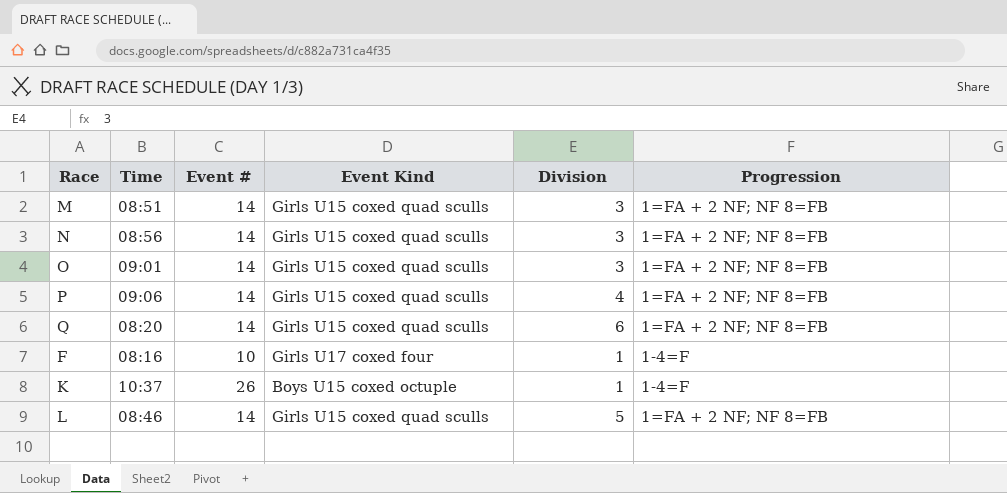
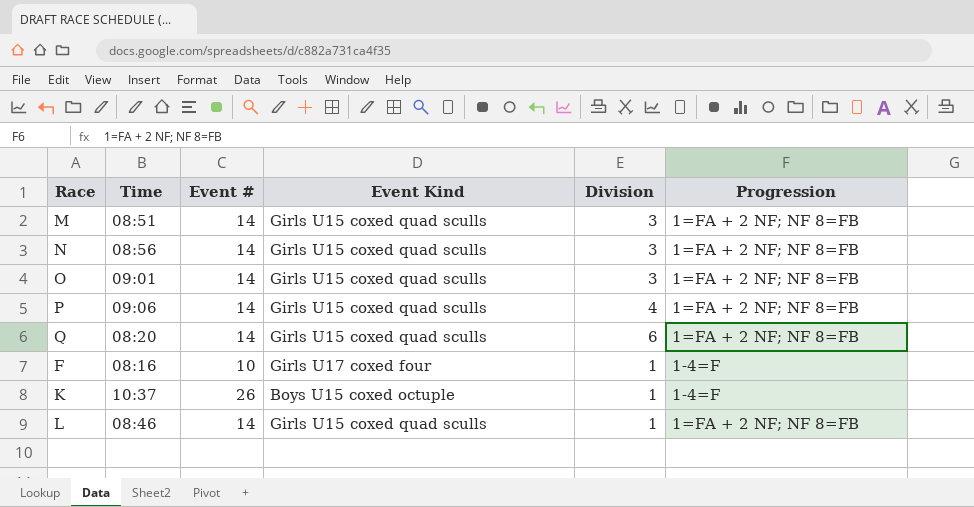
L | Division: 5 -> 1

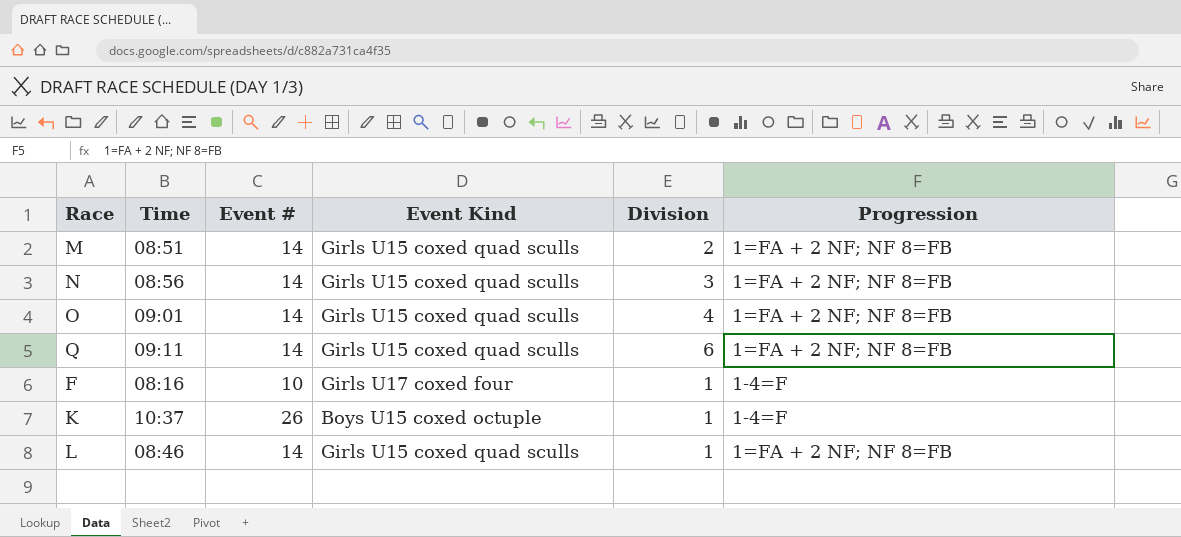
row P: 09:06 | 14 | Girls U15 coxed quad sculls | 4 | 1=FA + 2 NF; NF 8=FB -> none
M | Division: 3 -> 2
O | Division: 3 -> 4
Q | Time: 08:20 -> 09:11

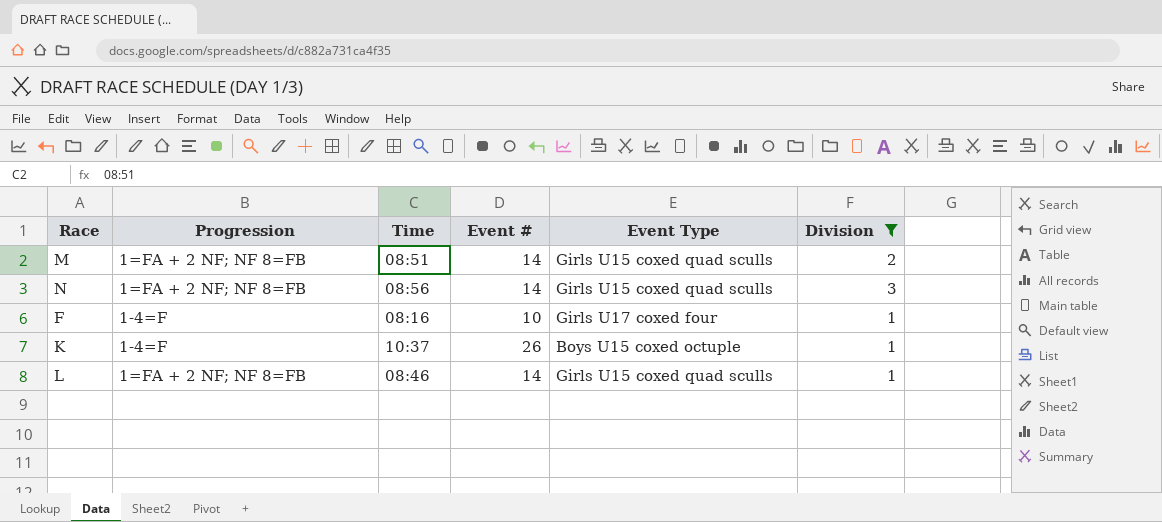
filter: none -> Division <= 3
column Progression | position: 6 -> 2
column name: Event Kind -> Event Type

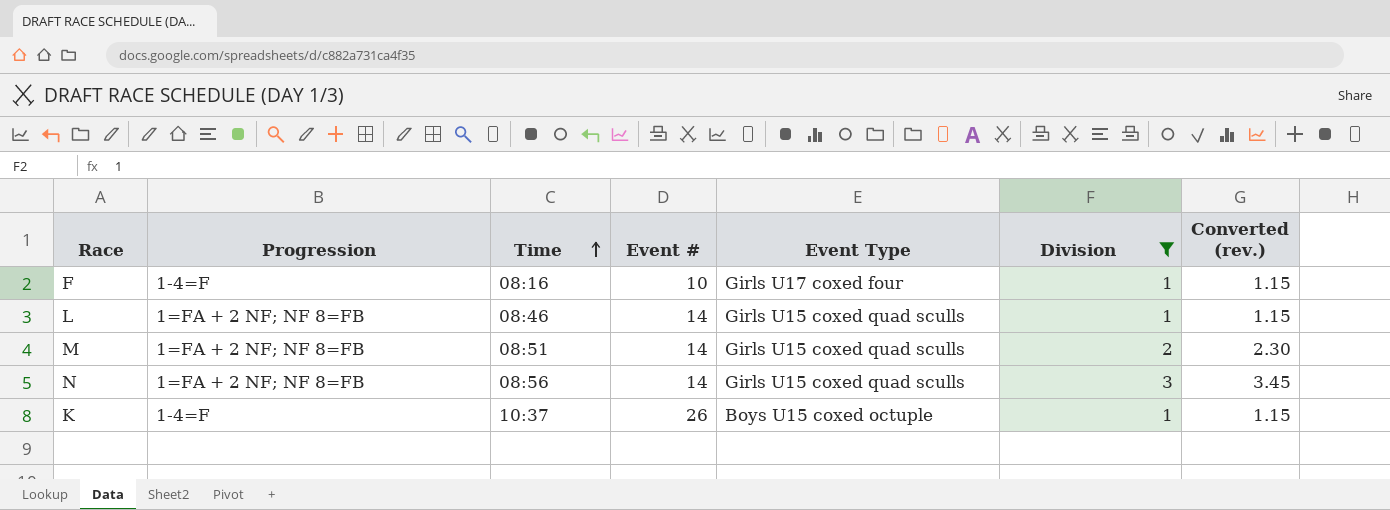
row order: none -> Time ascending
column Converted (rev.) | formula: none -> [Division] * 1.15

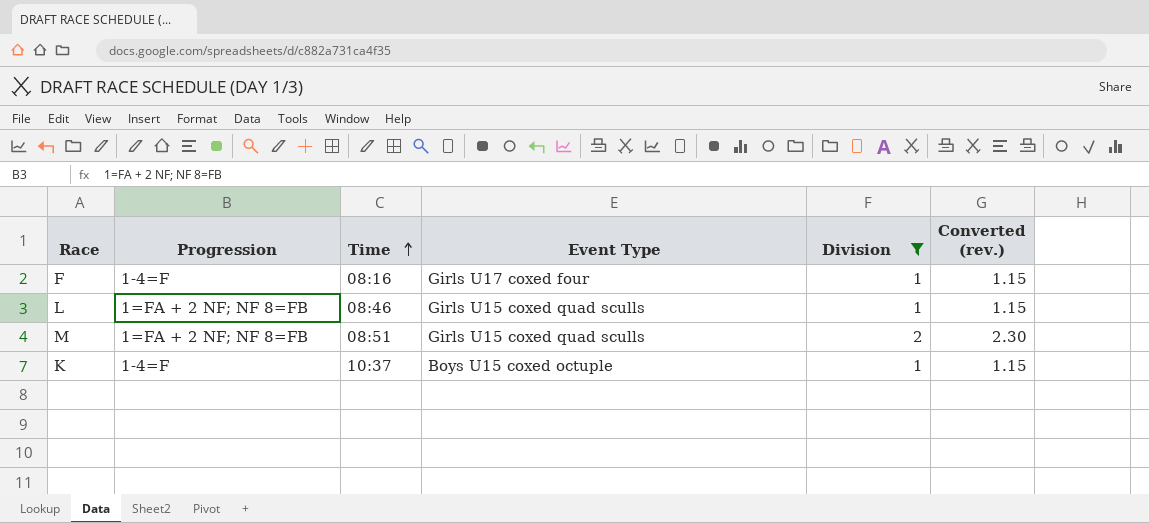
column Event # | position: 4 -> none
row N: 1=FA + 2 NF; NF 8=FB | 08:56 | 14 | Girls U15 coxed quad sculls | 3 | 3.45 -> none

